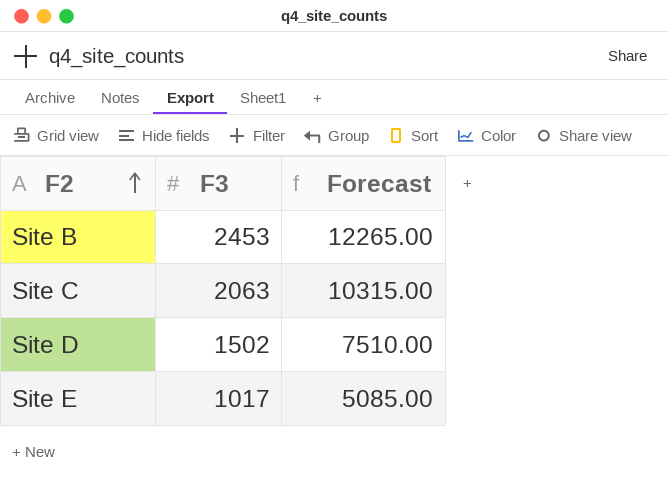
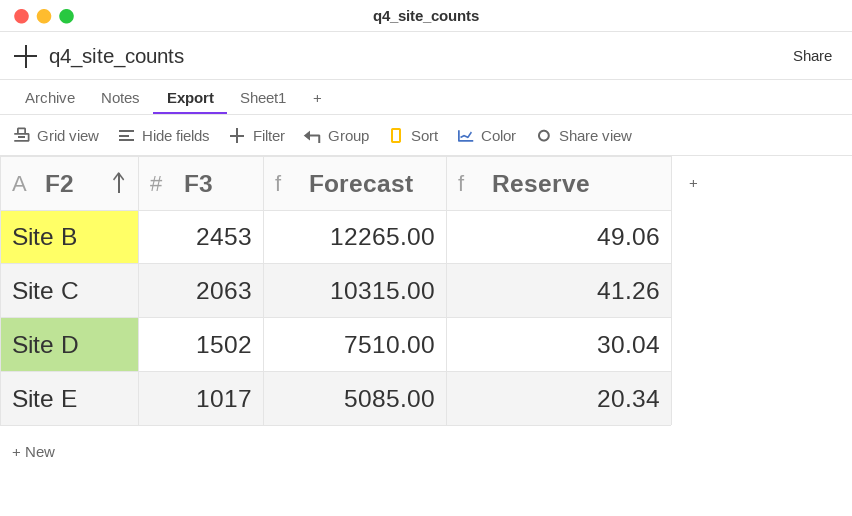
column Reserve | formula: none -> [F3] * 0.02

